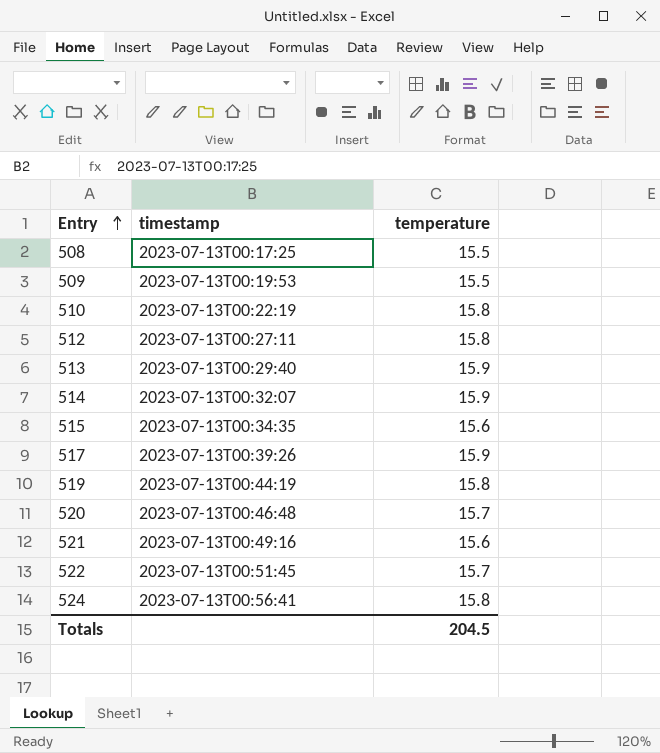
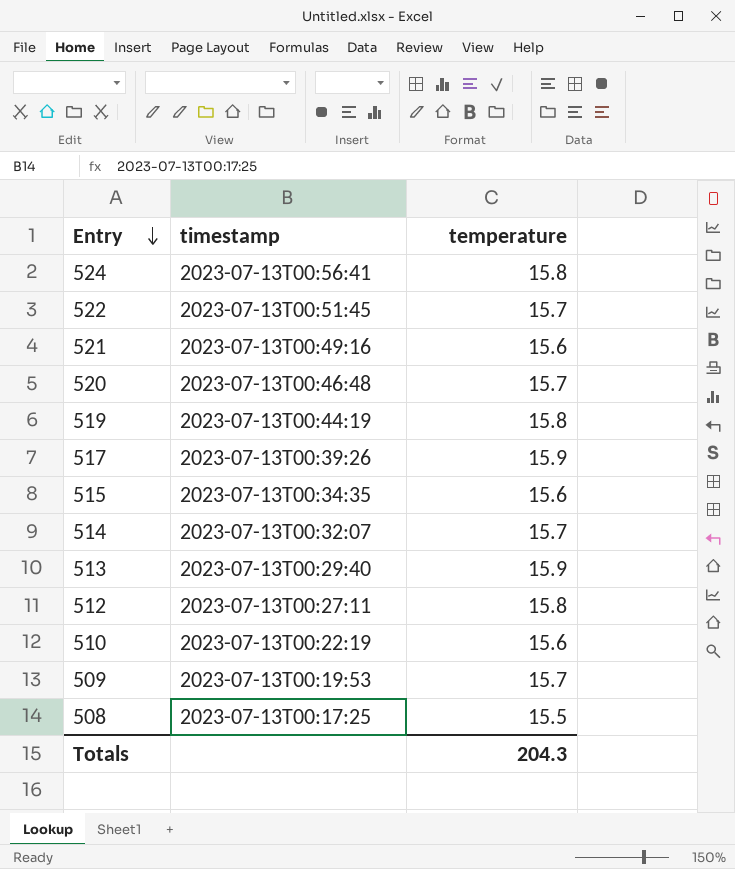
row order: Entry ascending -> Entry descending
514 | temperature: 15.9 -> 15.7
510 | temperature: 15.8 -> 15.6
509 | temperature: 15.5 -> 15.7
Totals | temperature: 204.5 -> 204.3

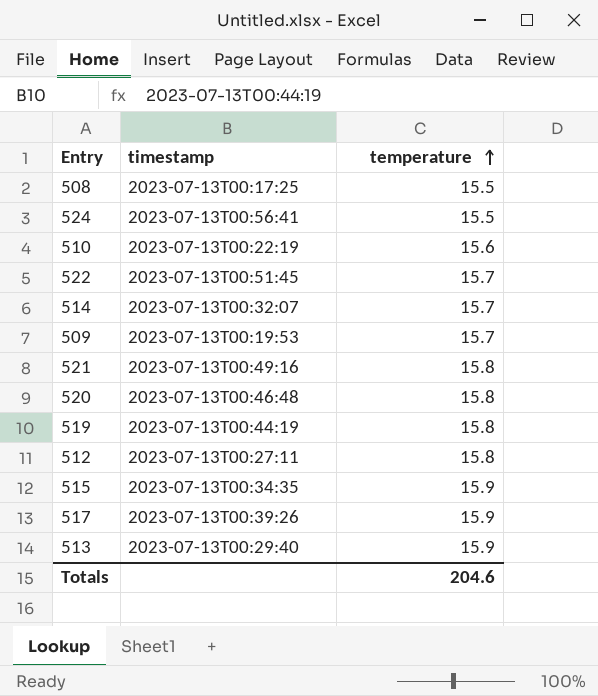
row order: Entry descending -> temperature ascending
524 | temperature: 15.8 -> 15.5
521 | temperature: 15.6 -> 15.8
520 | temperature: 15.7 -> 15.8
515 | temperature: 15.6 -> 15.9
Totals | temperature: 204.3 -> 204.6

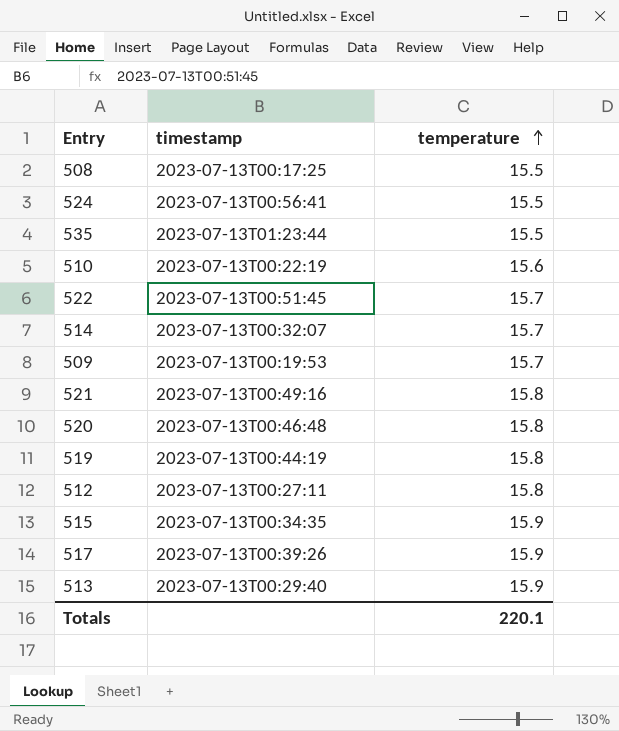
row 535: none -> 2023-07-13T01:23:44 | 15.5
Totals | temperature: 204.6 -> 220.1

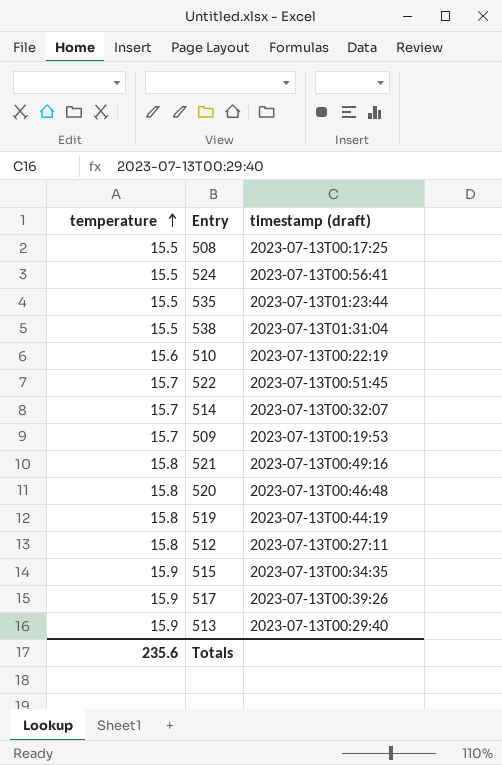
column temperature | position: 3 -> 1
column name: timestamp -> timestamp (draft)
row 538: none -> 15.5 | 2023-07-13T01:31:04
Totals | temperature: 220.1 -> 235.6

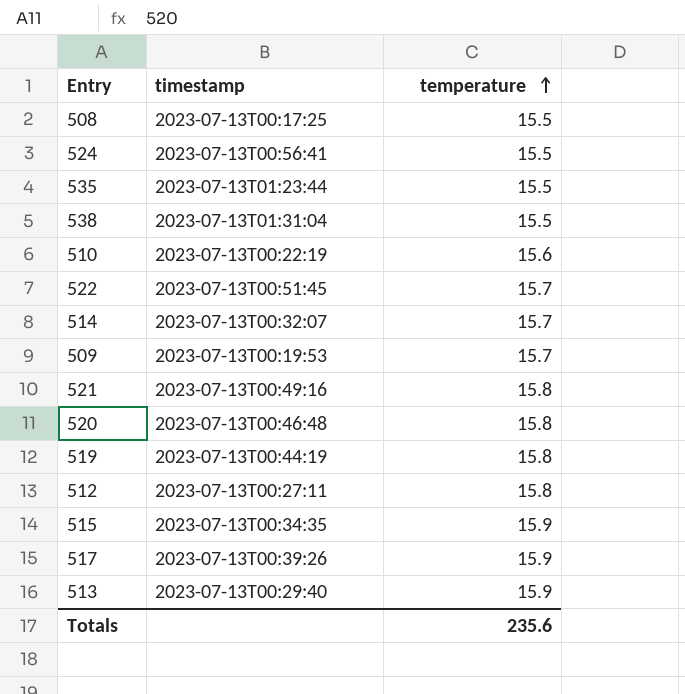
column name: timestamp (draft) -> timestamp
column temperature | position: 1 -> 3

